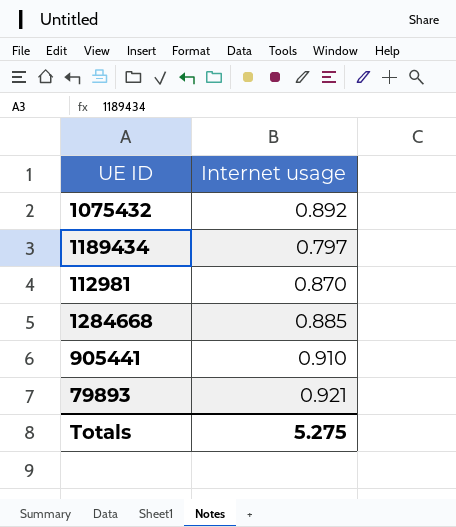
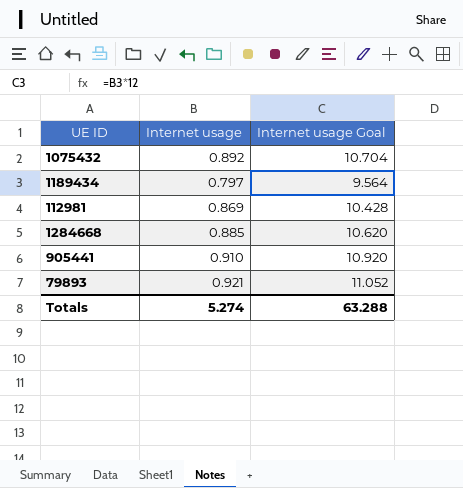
column Internet usage Goal | formula: none -> [Internet usage] * 12
112981 | Internet usage: 0.870 -> 0.869
Totals | Internet usage: 5.275 -> 5.274

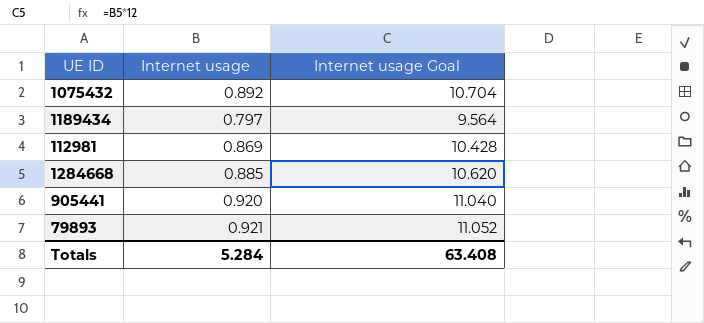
905441 | Internet usage: 0.910 -> 0.920
905441 | Internet usage Goal: 10.920 -> 11.040
Totals | Internet usage: 5.274 -> 5.284
Totals | Internet usage Goal: 63.288 -> 63.408

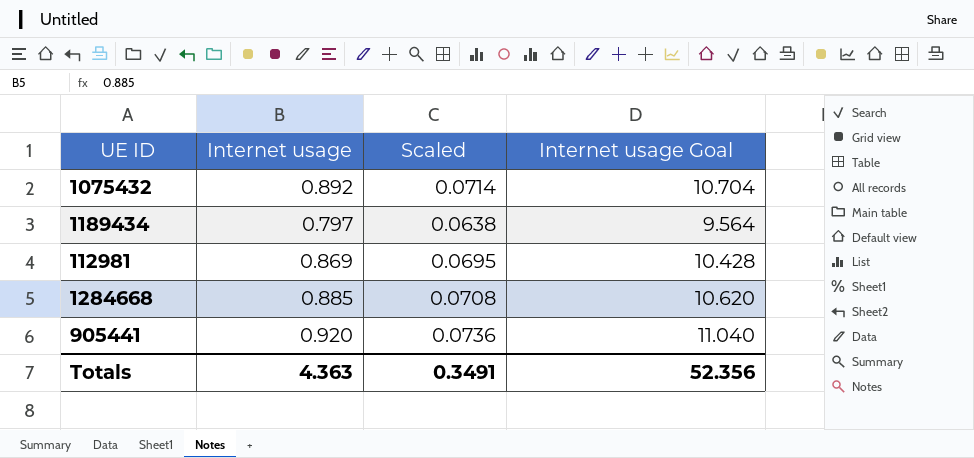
column Scaled | formula: none -> [Internet usage] * 0.08
row 79893: 0.921 | 11.052 -> none
Totals | Internet usage: 5.284 -> 4.363
Totals | Internet usage Goal: 63.408 -> 52.356

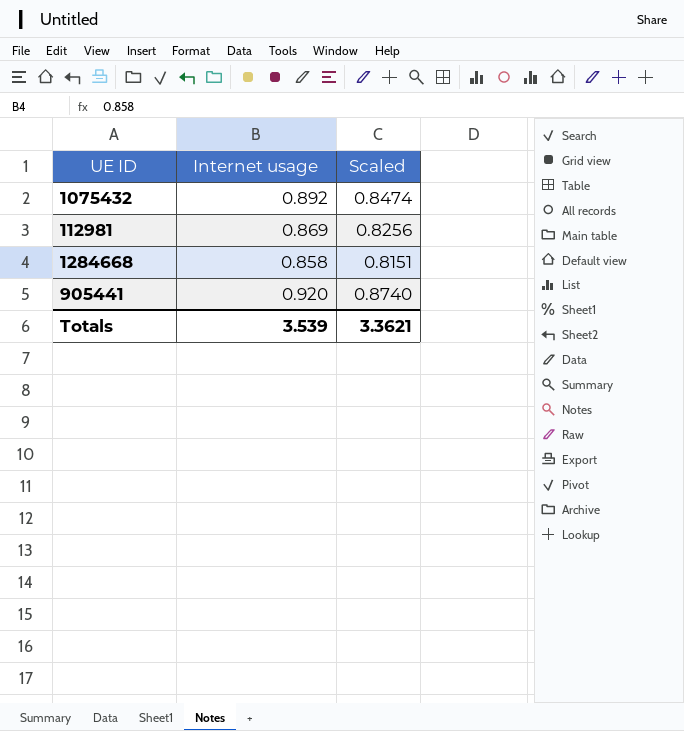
column Internet usage Goal | formula: [Internet usage] * 12 -> none
column Scaled | formula: [Internet usage] * 0.08 -> [Internet usage] * 0.95
row 1189434: 0.797 | 0.0638 | 9.564 -> none
1284668 | Internet usage: 0.885 -> 0.858
Totals | Internet usage: 4.363 -> 3.539
Totals | Scaled: 0.3491 -> 3.3621

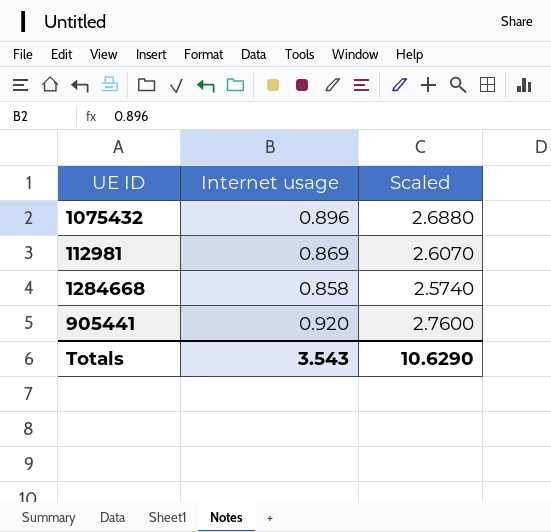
column Scaled | formula: [Internet usage] * 0.95 -> [Internet usage] * 3
1075432 | Internet usage: 0.892 -> 0.896
Totals | Internet usage: 3.539 -> 3.543
Totals | Scaled: 3.3621 -> 10.6290

